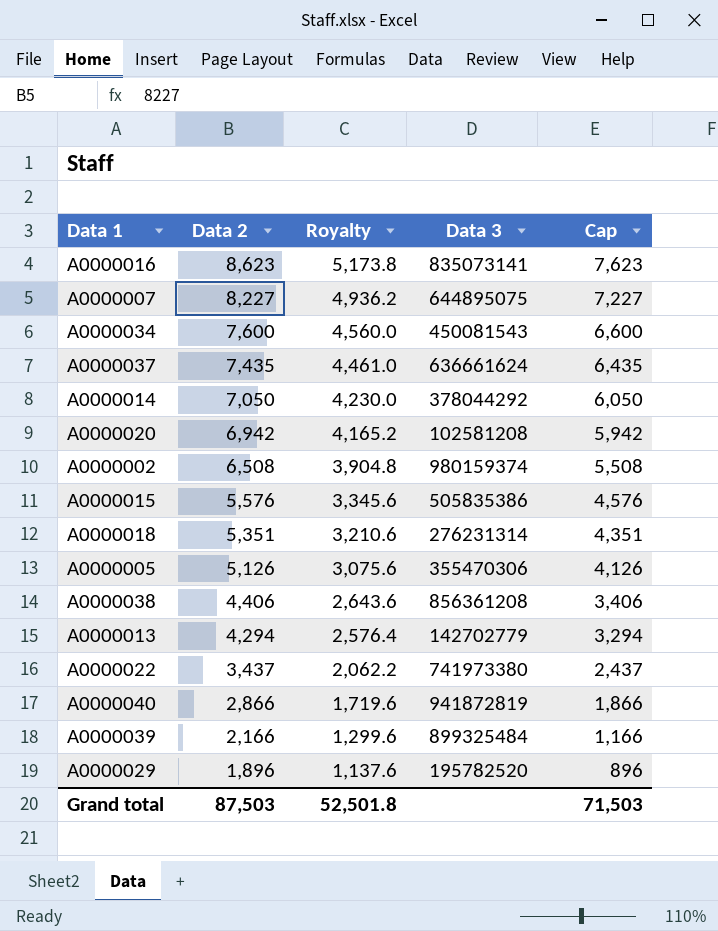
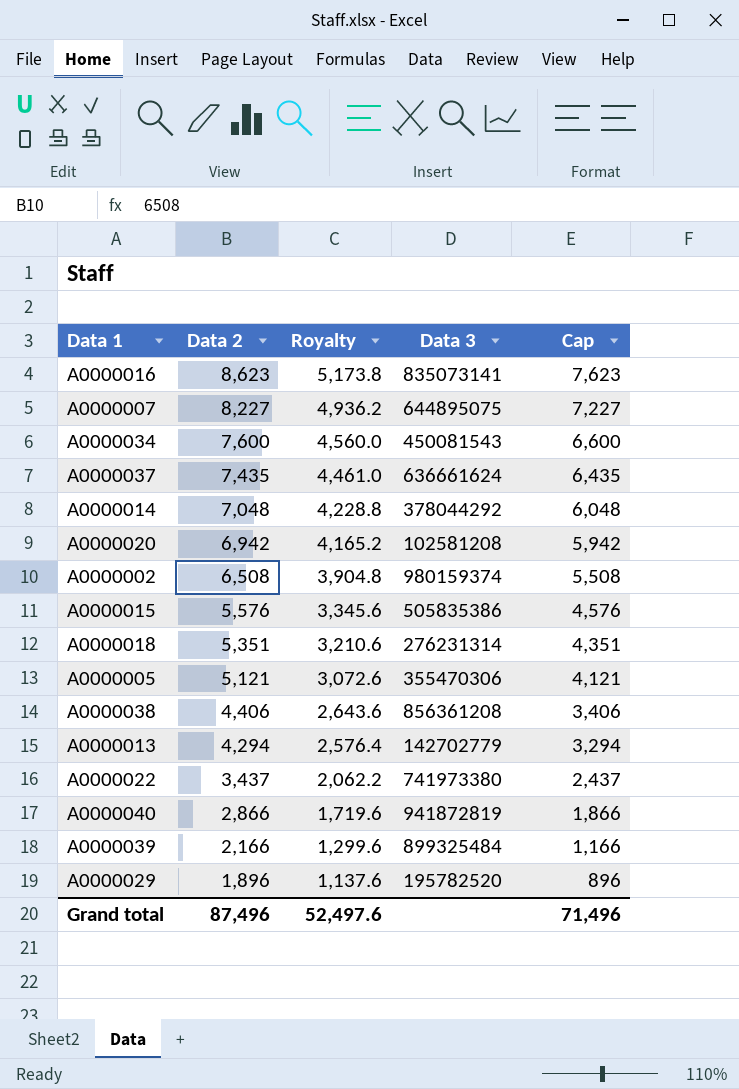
A0000014 | Data 2: 7,050 -> 7,048
A0000014 | Royalty: 4,230.0 -> 4,228.8
A0000014 | Cap: 6,050 -> 6,048
A0000005 | Data 2: 5,126 -> 5,121
A0000005 | Royalty: 3,075.6 -> 3,072.6
A0000005 | Cap: 4,126 -> 4,121
Grand total | Data 2: 87,503 -> 87,496
Grand total | Royalty: 52,501.8 -> 52,497.6
Grand total | Cap: 71,503 -> 71,496

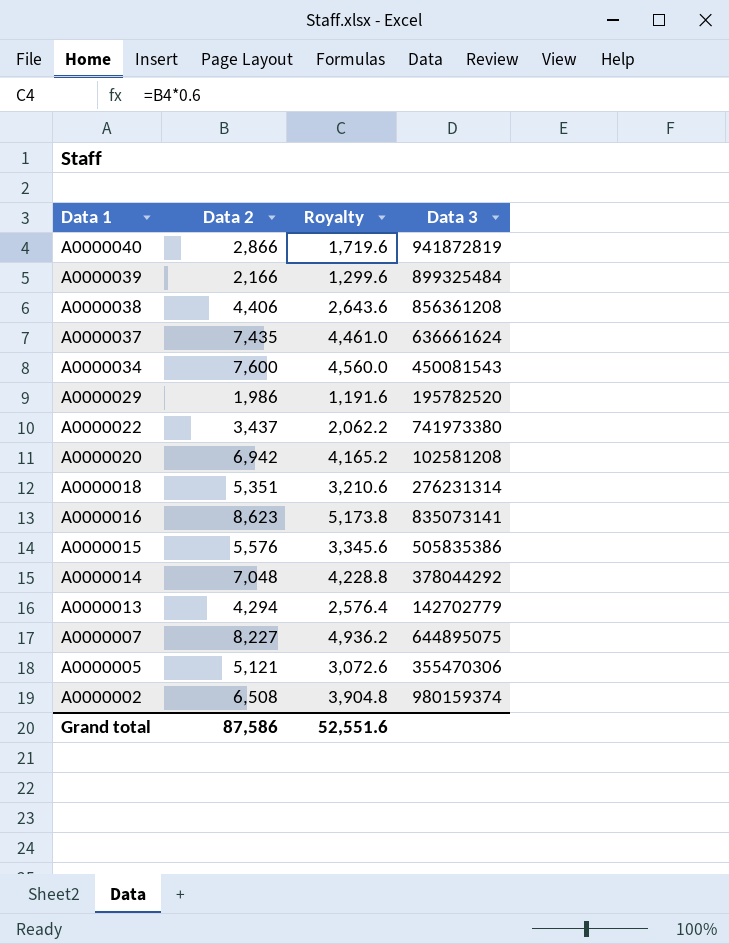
row order: Data 2 descending -> Data 1 descending
column Cap | formula: [Data 2] - 1000 -> none
A0000029 | Data 2: 1,896 -> 1,986
A0000029 | Royalty: 1,137.6 -> 1,191.6
Grand total | Data 2: 87,496 -> 87,586
Grand total | Royalty: 52,497.6 -> 52,551.6

